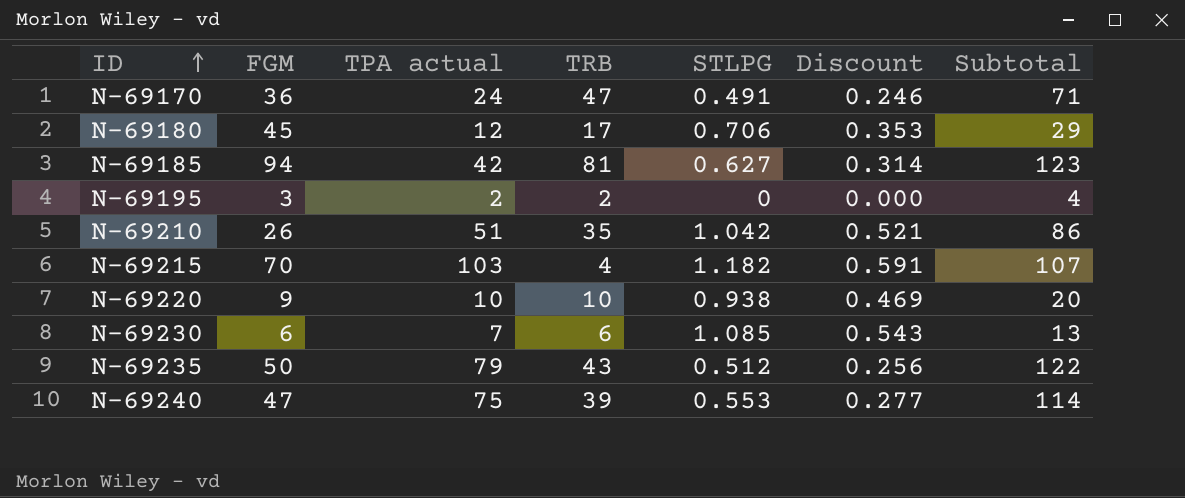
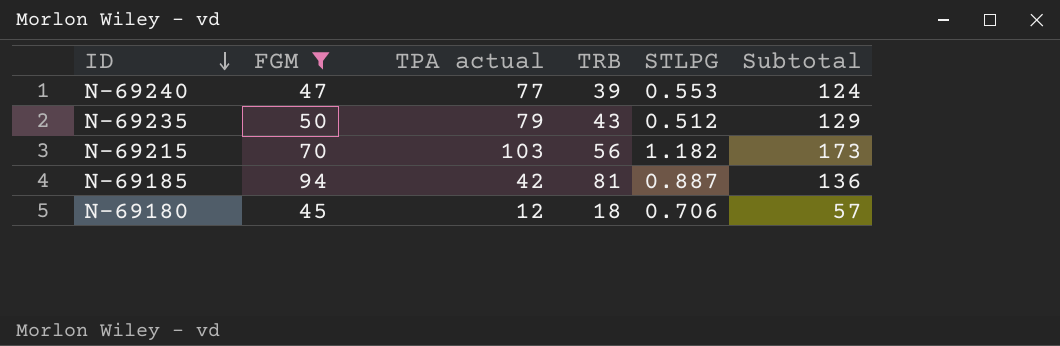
filter: none -> FGM >= 45
row order: ID ascending -> ID descending
column Discount | formula: [STLPG] * 0.5 -> none
column Subtotal | formula: [TPA actual] + [TRB] -> [FGM] + [TPA actual]
N-69240 | TPA actual: 75 -> 77
N-69215 | TRB: 4 -> 56
N-69185 | STLPG: 0.627 -> 0.887
N-69180 | TRB: 17 -> 18

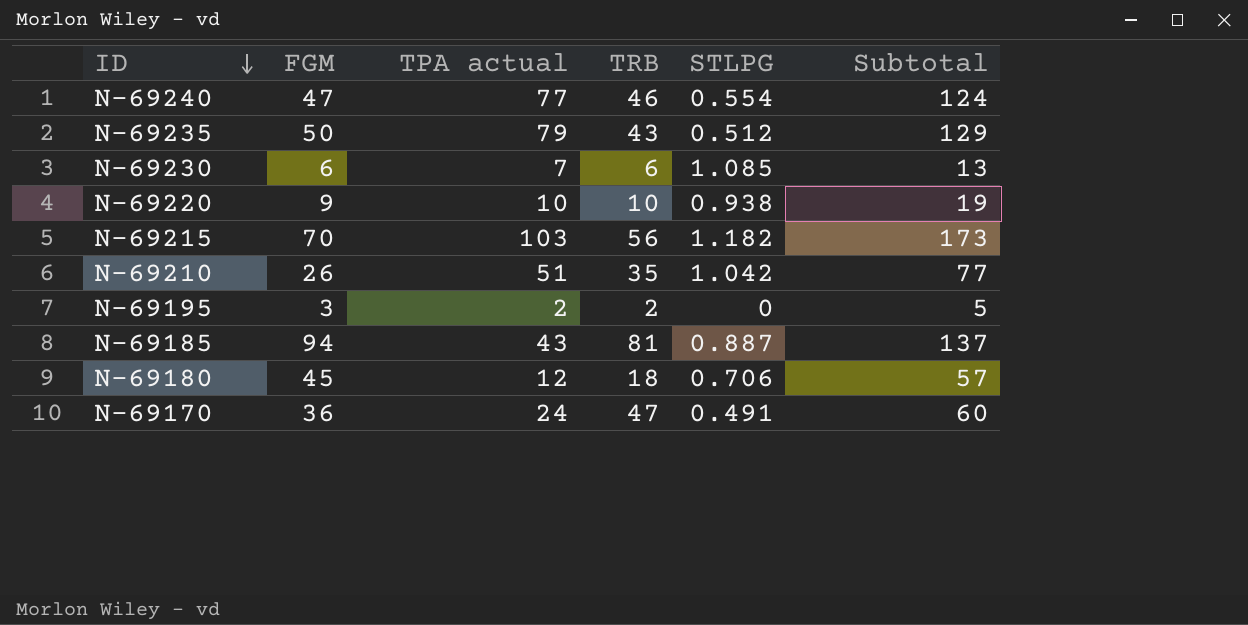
filter: FGM >= 45 -> none
N-69240 | TRB: 39 -> 46
N-69240 | STLPG: 0.553 -> 0.554
N-69185 | TPA actual: 42 -> 43
N-69185 | Subtotal: 136 -> 137

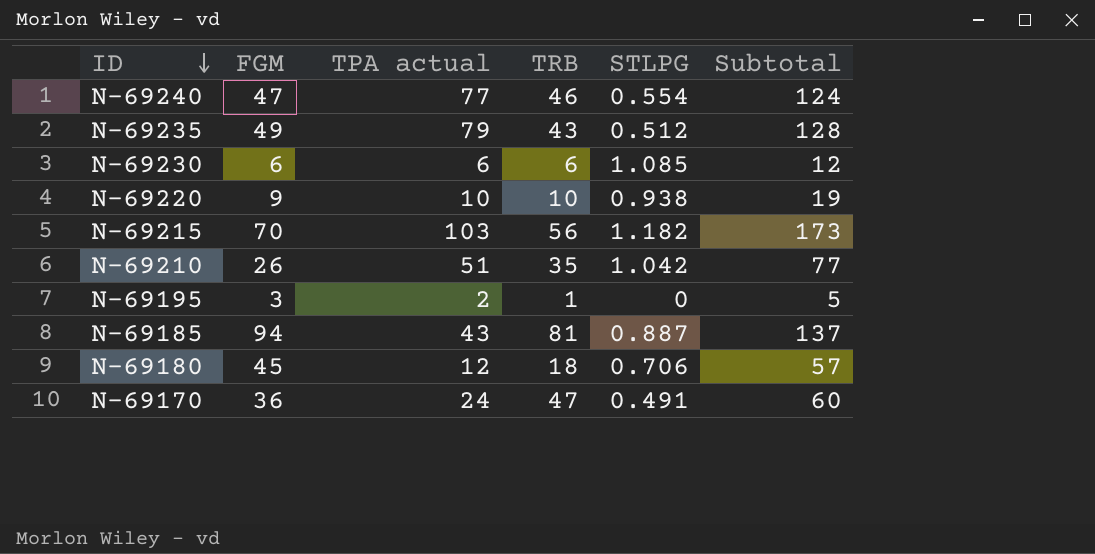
N-69235 | FGM: 50 -> 49
N-69235 | Subtotal: 129 -> 128
N-69230 | TPA actual: 7 -> 6
N-69230 | Subtotal: 13 -> 12
N-69195 | TRB: 2 -> 1

